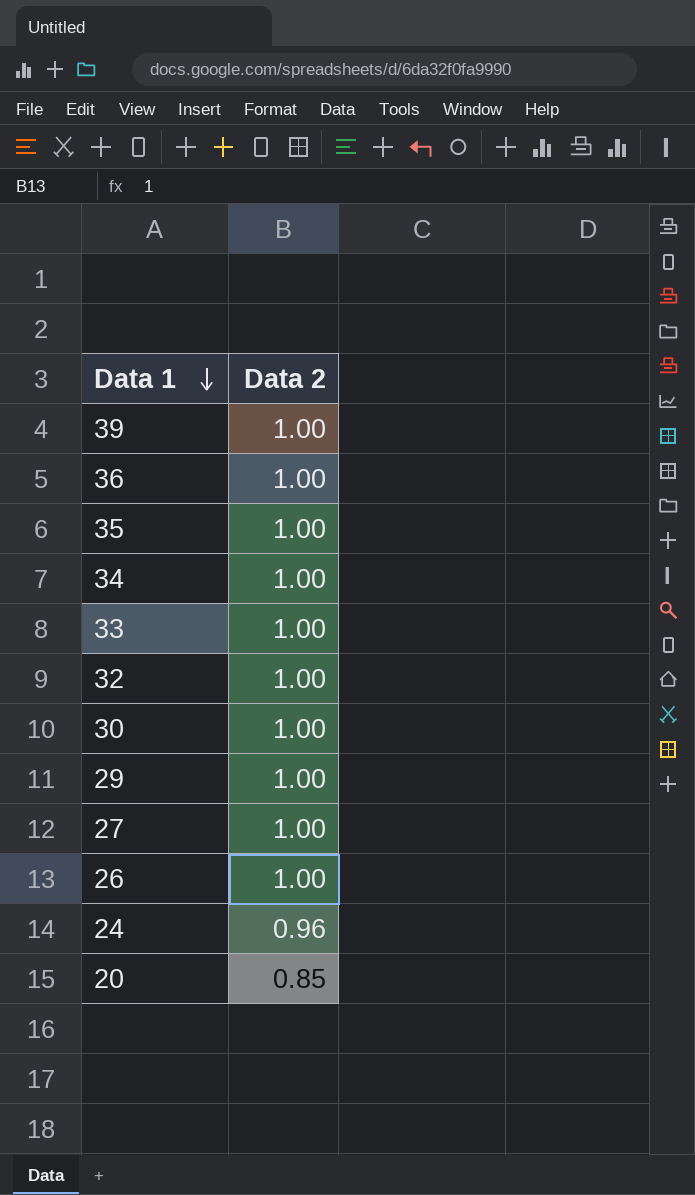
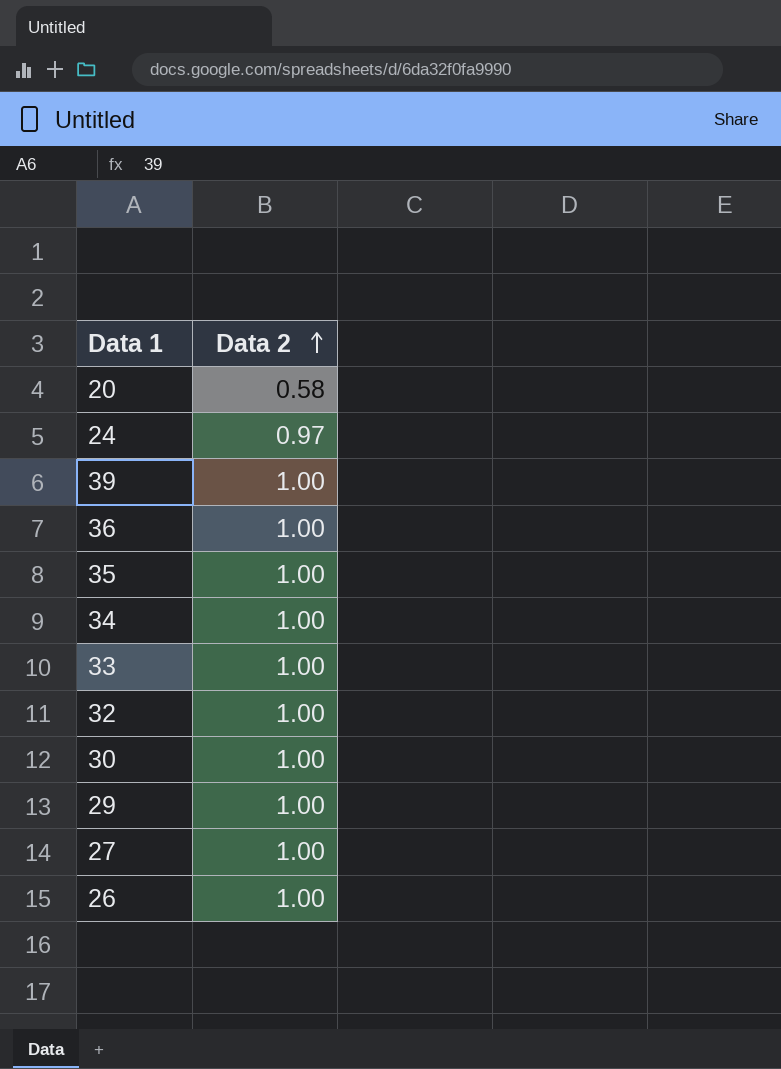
row order: Data 1 descending -> Data 2 ascending
20 | Data 2: 0.85 -> 0.58
24 | Data 2: 0.96 -> 0.97

